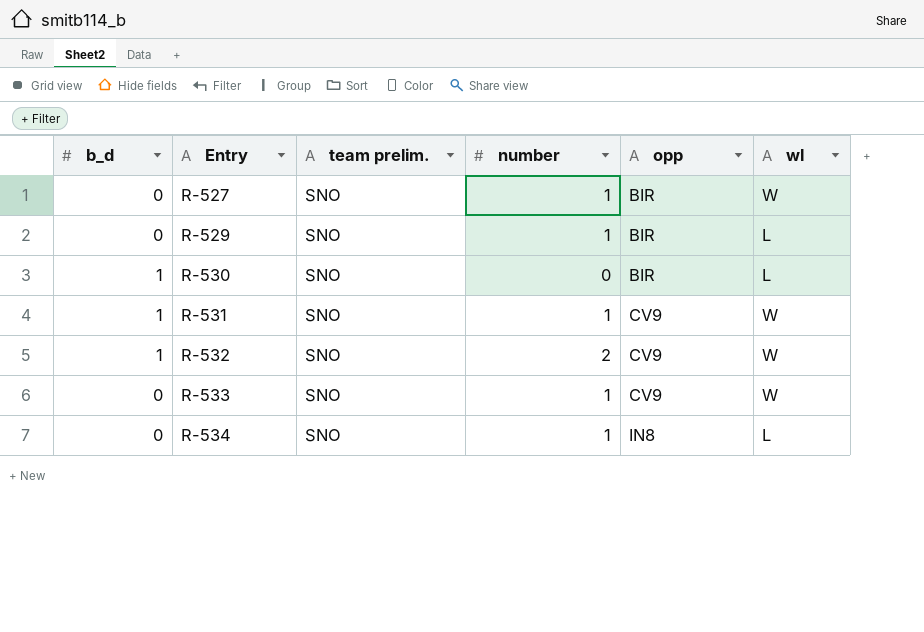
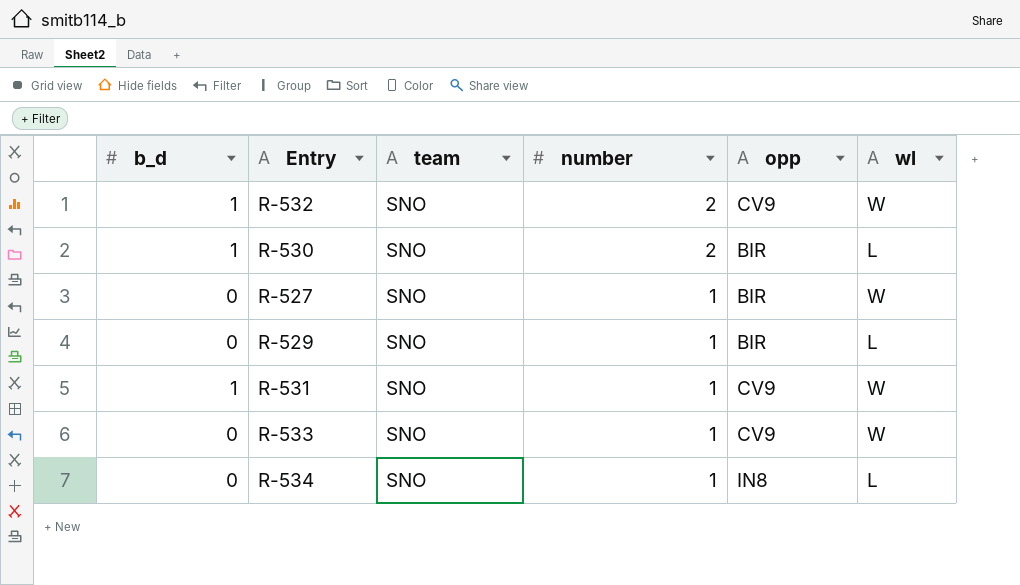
row order: Entry ascending -> number descending
column name: team prelim. -> team
R-530 | number: 0 -> 2

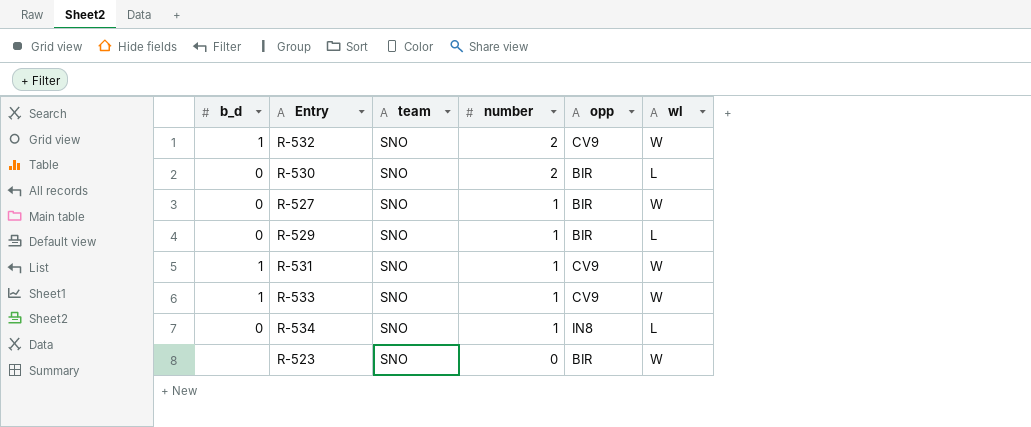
R-530 | b_d: 1 -> 0
R-533 | b_d: 0 -> 1
row R-523: none -> none | SNO | 0 | BIR | W

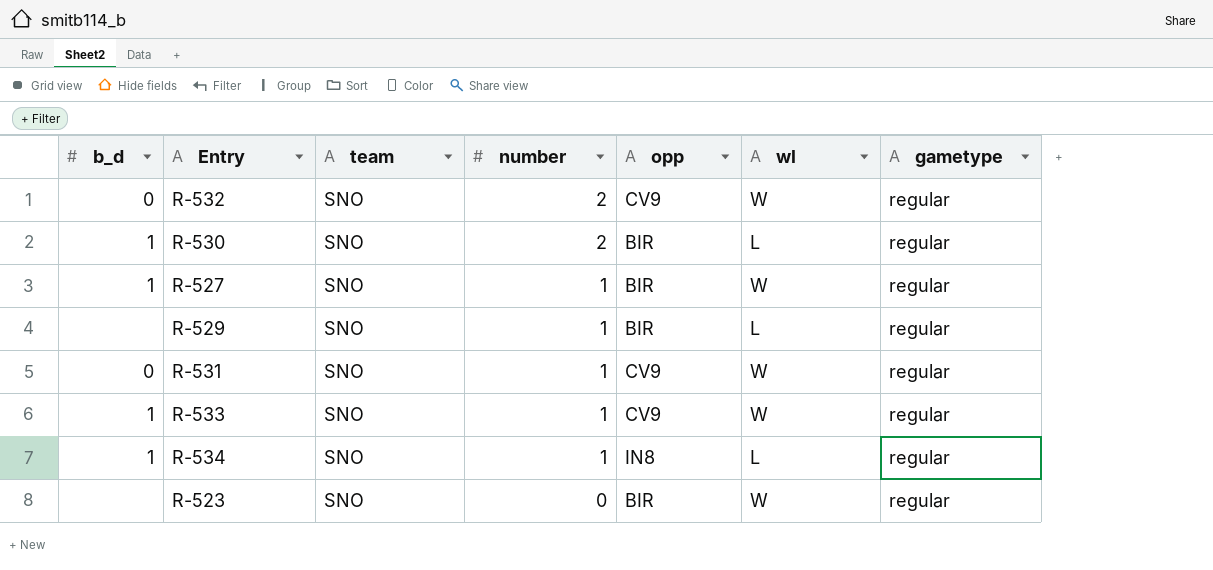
column gametype | position: none -> 7
R-532 | b_d: 1 -> 0
R-530 | b_d: 0 -> 1
R-527 | b_d: 0 -> 1
R-529 | b_d: 0 -> none
R-531 | b_d: 1 -> 0
R-534 | b_d: 0 -> 1

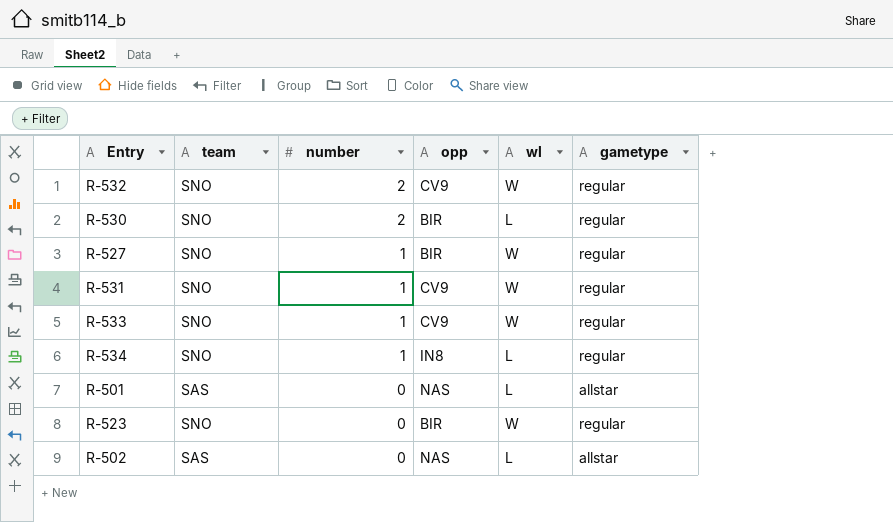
column b_d | position: 1 -> none
row R-529: none | SNO | 1 | BIR | L | regular -> none
row R-501: none -> SAS | 0 | NAS | L | allstar
row R-502: none -> SAS | 0 | NAS | L | allstar

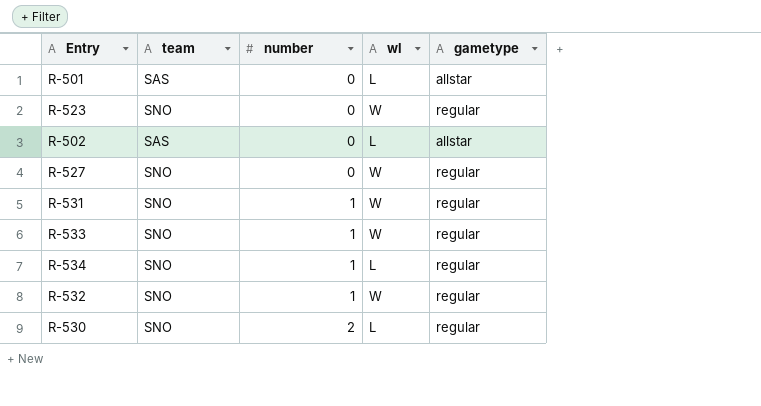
row order: number descending -> number ascending
column opp | position: 4 -> none
R-527 | number: 1 -> 0
R-532 | number: 2 -> 1

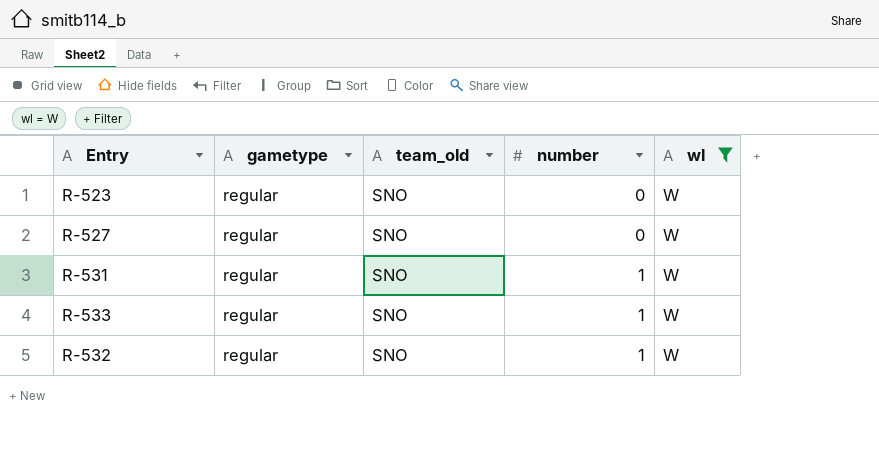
filter: none -> wl = W
column gametype | position: 5 -> 2
column name: team -> team_old

